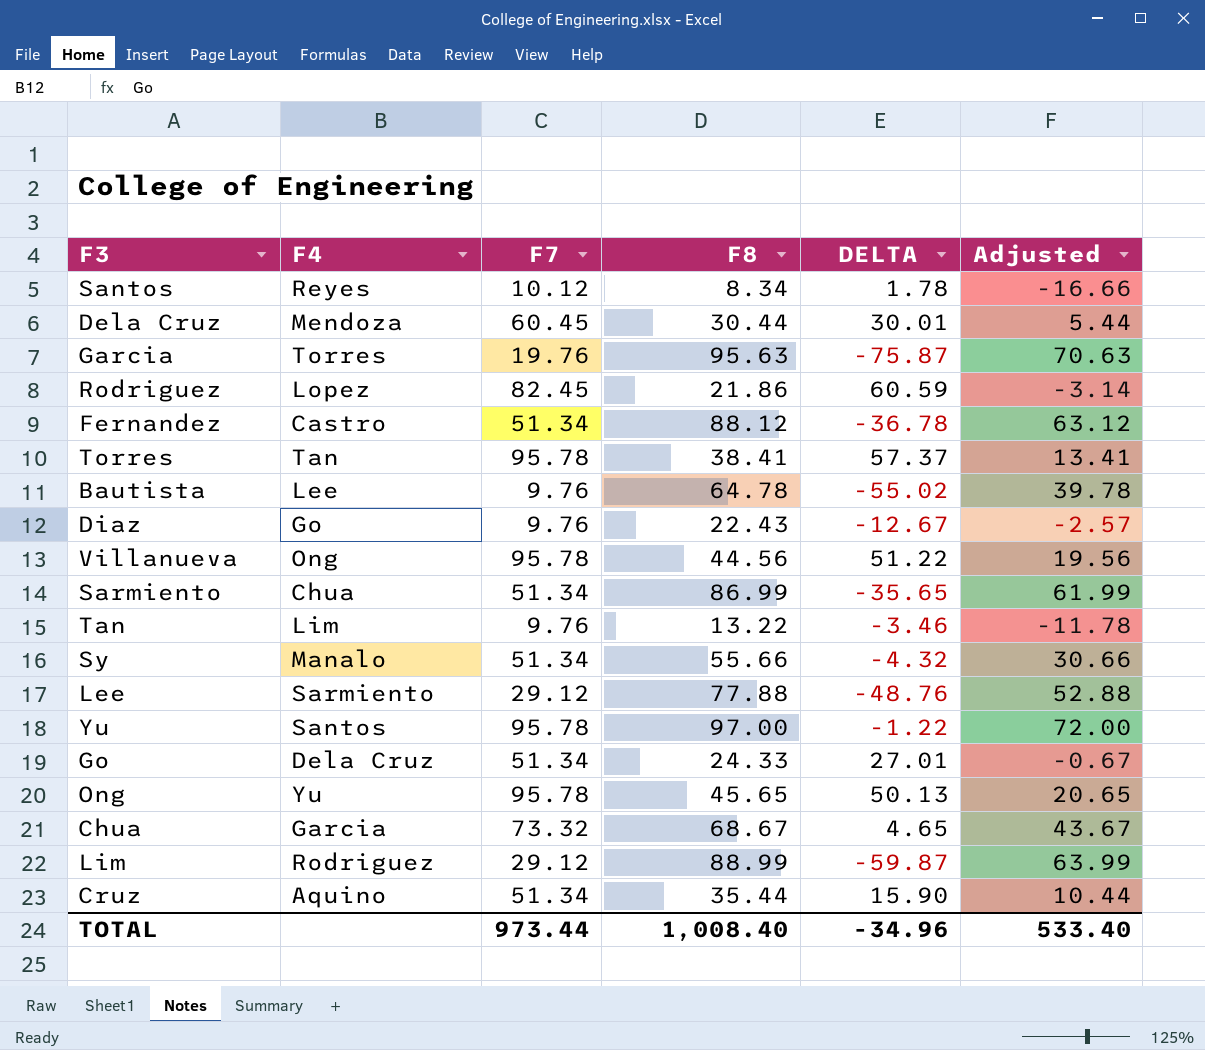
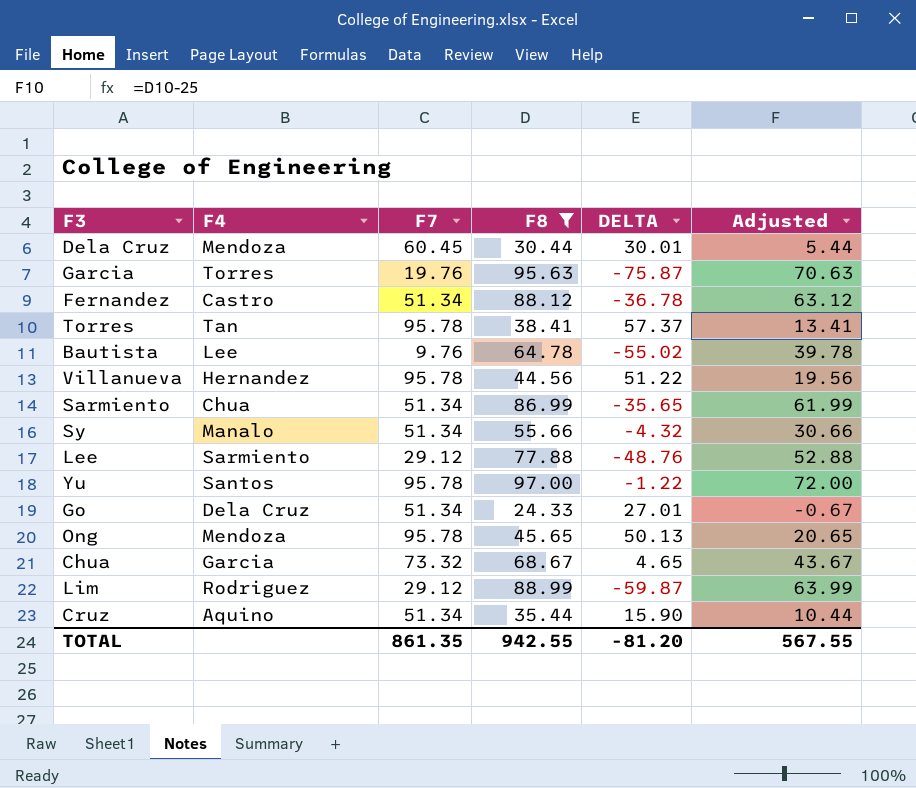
filter: none -> F8 >= 24.33
Villanueva | F4: Ong -> Hernandez
Ong | F4: Yu -> Mendoza
TOTAL | F7: 973.44 -> 861.35
TOTAL | F8: 1,008.40 -> 942.55
TOTAL | DELTA: -34.96 -> -81.20
TOTAL | Adjusted: 533.40 -> 567.55

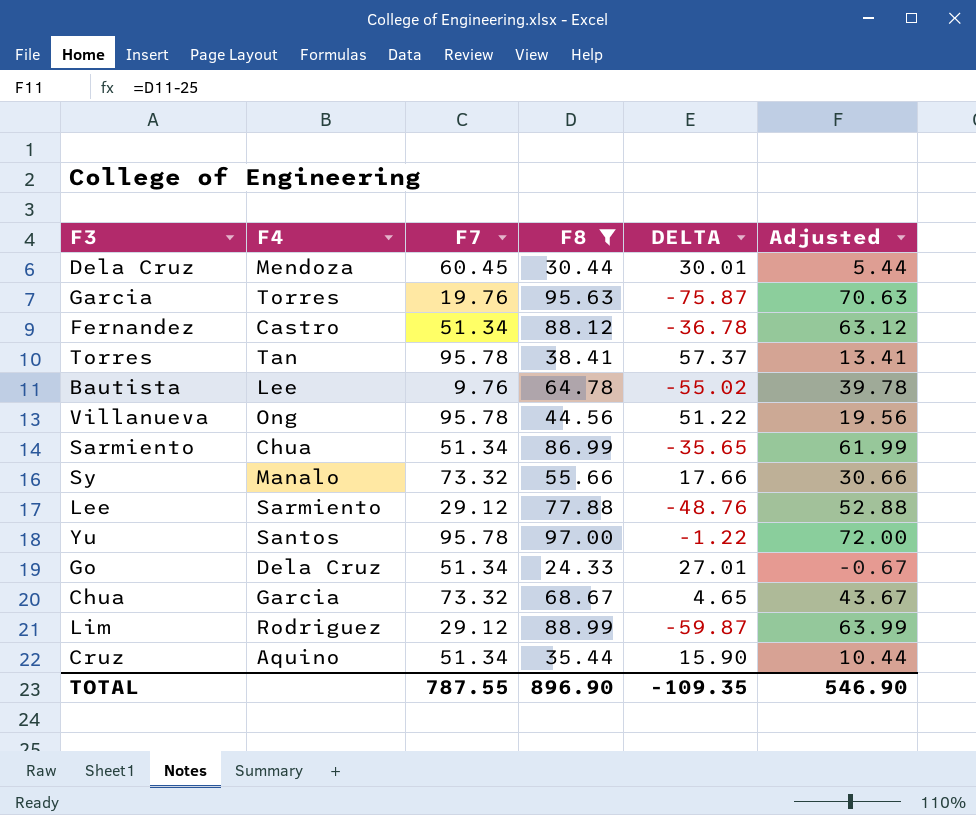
row Ong: Mendoza | 95.78 | 45.65 | 50.13 | 20.65 -> none
Villanueva | F4: Hernandez -> Ong
Sy | F7: 51.34 -> 73.32
Sy | DELTA: -4.32 -> 17.66
TOTAL | F7: 861.35 -> 787.55
TOTAL | F8: 942.55 -> 896.90
TOTAL | DELTA: -81.20 -> -109.35
TOTAL | Adjusted: 567.55 -> 546.90

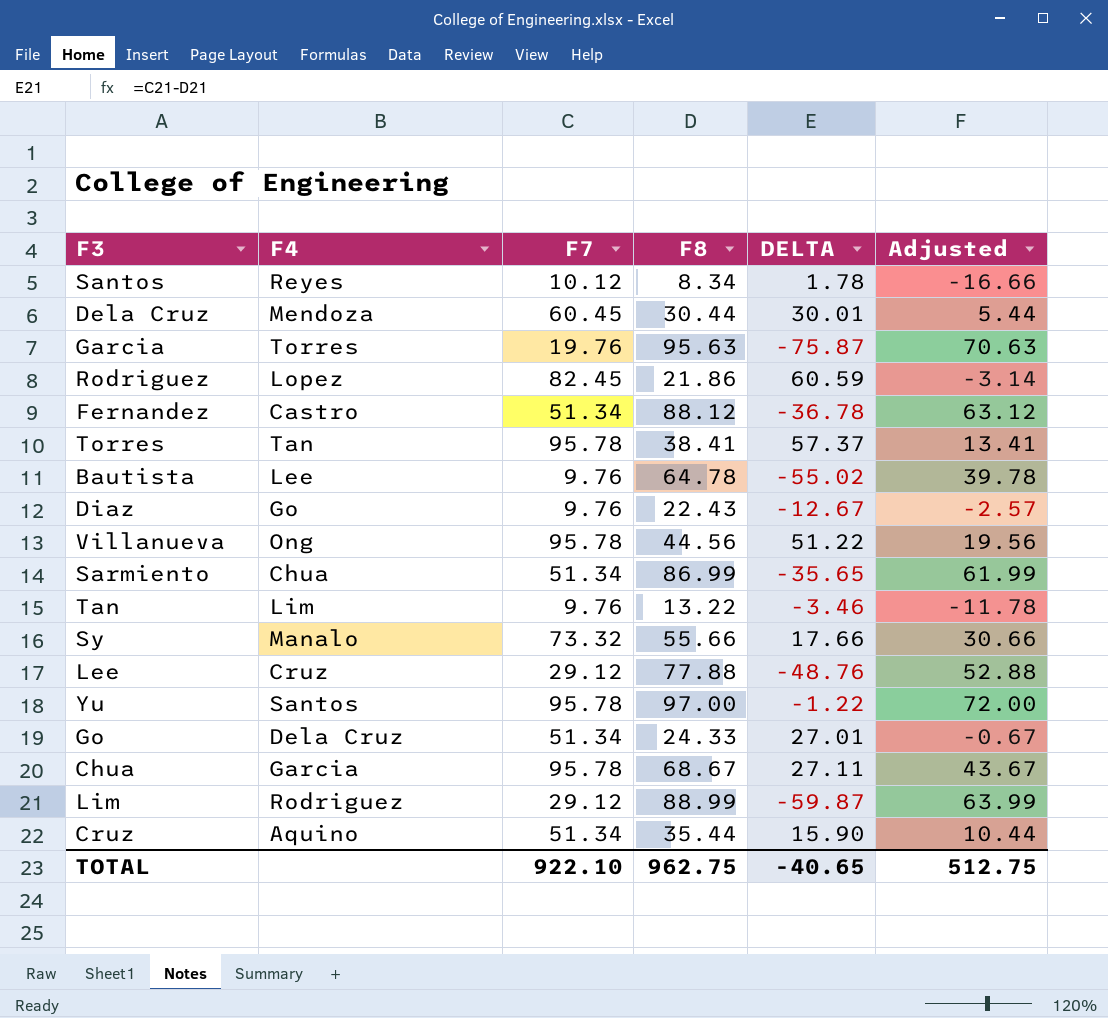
filter: F8 >= 24.33 -> none
Lee | F4: Sarmiento -> Cruz
Chua | F7: 73.32 -> 95.78
Chua | DELTA: 4.65 -> 27.11
TOTAL | F7: 787.55 -> 922.10
TOTAL | F8: 896.90 -> 962.75
TOTAL | DELTA: -109.35 -> -40.65
TOTAL | Adjusted: 546.90 -> 512.75

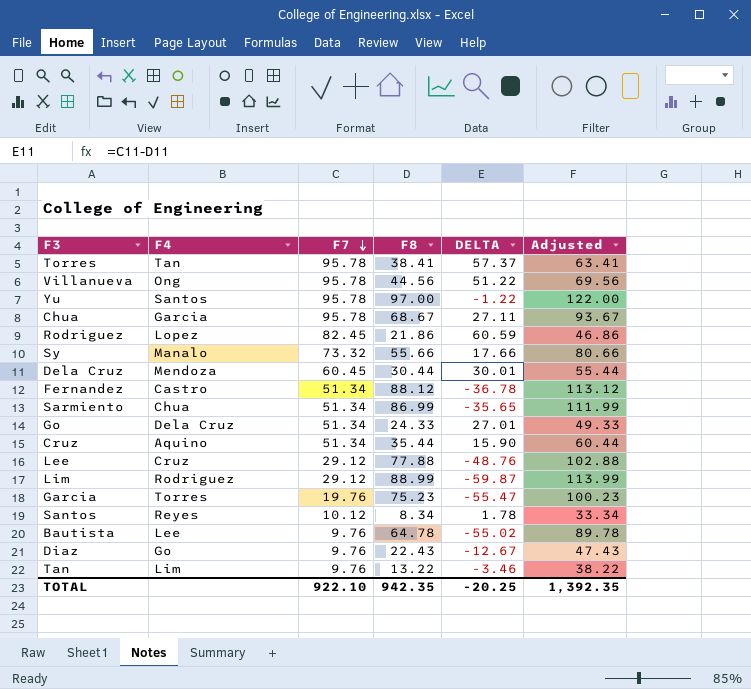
row order: none -> F7 descending
column Adjusted | formula: [F8] - 25 -> [F8] + 25
Garcia | F8: 95.63 -> 75.23
Garcia | DELTA: -75.87 -> -55.47
TOTAL | F8: 962.75 -> 942.35
TOTAL | DELTA: -40.65 -> -20.25
TOTAL | Adjusted: 512.75 -> 1,392.35

